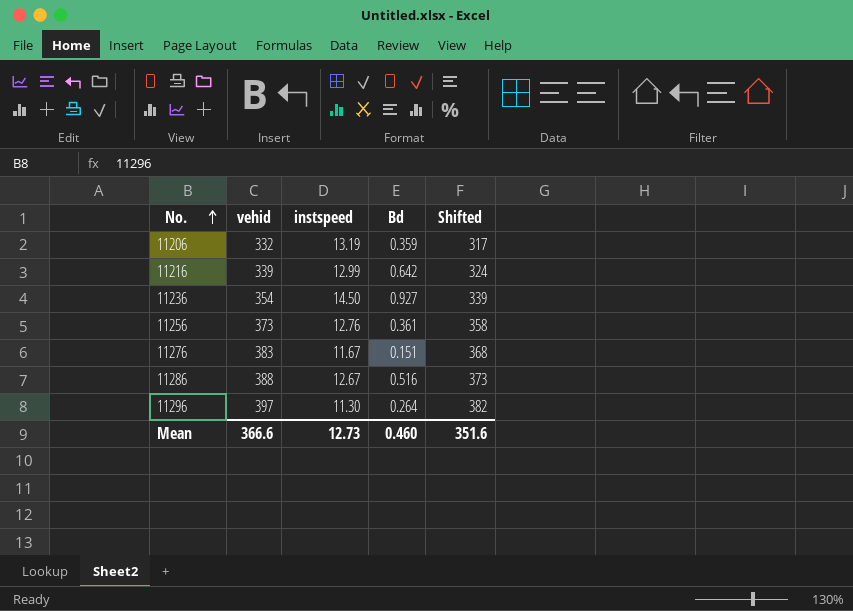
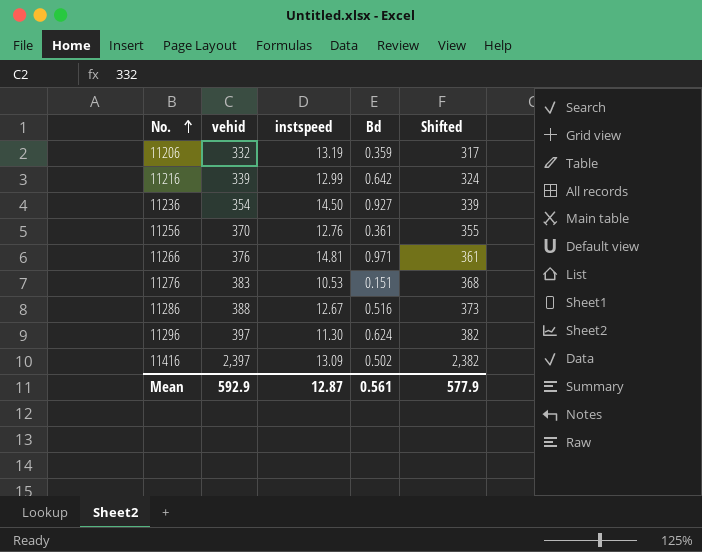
11256 | vehid: 373 -> 370
11256 | Shifted: 358 -> 355
row 11266: none -> 376 | 14.81 | 0.971 | 361
11276 | instspeed: 11.67 -> 10.53
11296 | Bd: 0.264 -> 0.624
row 11416: none -> 2,397 | 13.09 | 0.502 | 2,382
Mean | vehid: 366.6 -> 592.9
Mean | instspeed: 12.73 -> 12.87
Mean | Bd: 0.460 -> 0.561
Mean | Shifted: 351.6 -> 577.9

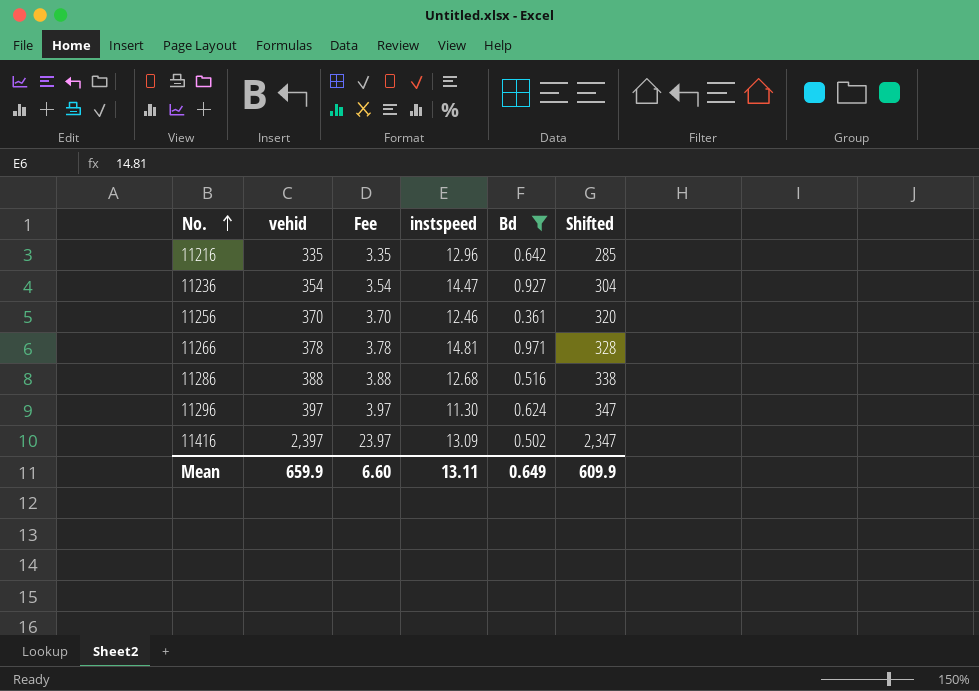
filter: none -> Bd >= 0.361
column Fee | formula: none -> [vehid] * 0.01
column Shifted | formula: [vehid] - 15 -> [vehid] - 50
11216 | vehid: 339 -> 335
11216 | instspeed: 12.99 -> 12.96
11236 | instspeed: 14.50 -> 14.47
11256 | instspeed: 12.76 -> 12.46
11266 | vehid: 376 -> 378
11286 | instspeed: 12.67 -> 12.68
Mean | vehid: 592.9 -> 659.9
Mean | instspeed: 12.87 -> 13.11
Mean | Bd: 0.561 -> 0.649
Mean | Shifted: 577.9 -> 609.9

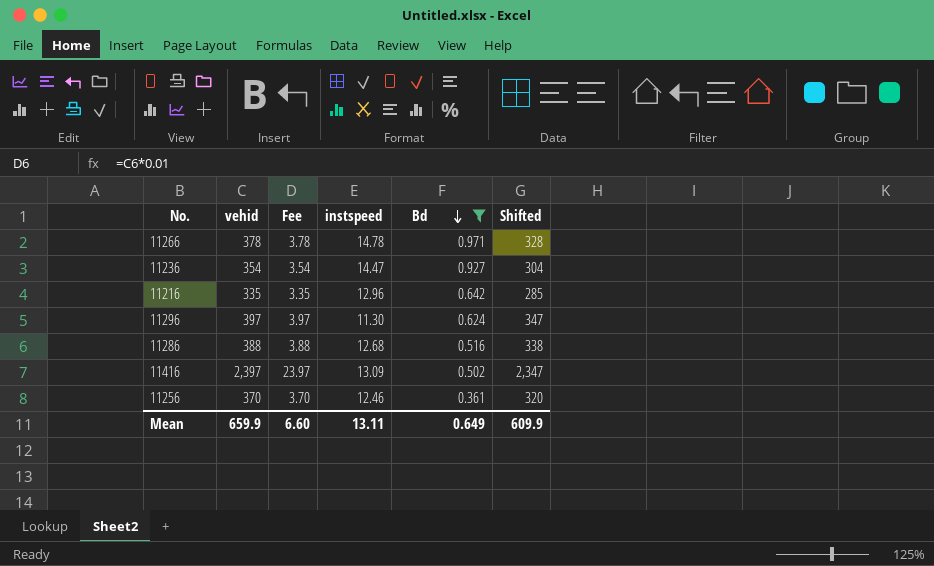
row order: No. ascending -> Bd descending
11266 | instspeed: 14.81 -> 14.78

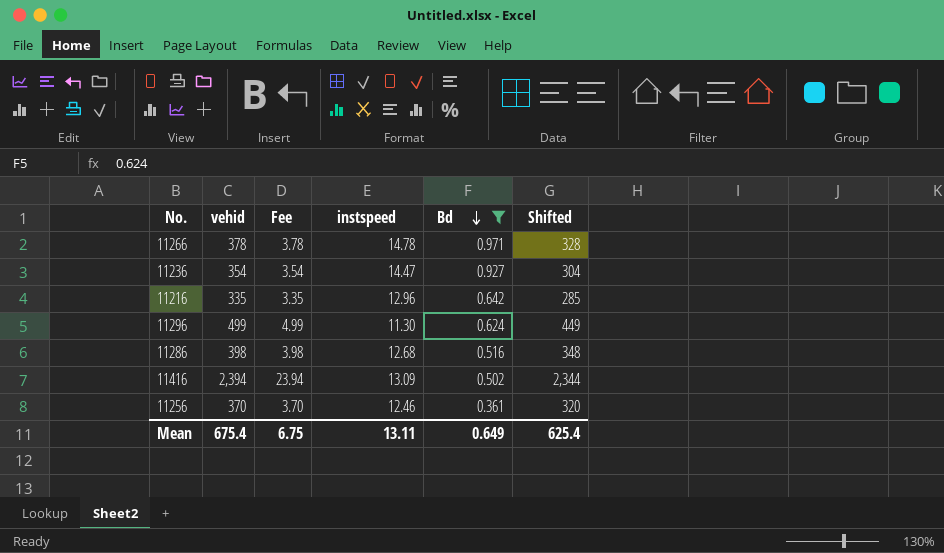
11296 | vehid: 397 -> 499
11296 | Fee: 3.97 -> 4.99
11296 | Shifted: 347 -> 449
11286 | vehid: 388 -> 398
11286 | Fee: 3.88 -> 3.98
11286 | Shifted: 338 -> 348
11416 | vehid: 2,397 -> 2,394
11416 | Fee: 23.97 -> 23.94
11416 | Shifted: 2,347 -> 2,344
Mean | vehid: 659.9 -> 675.4
Mean | Fee: 6.60 -> 6.75
Mean | Shifted: 609.9 -> 625.4

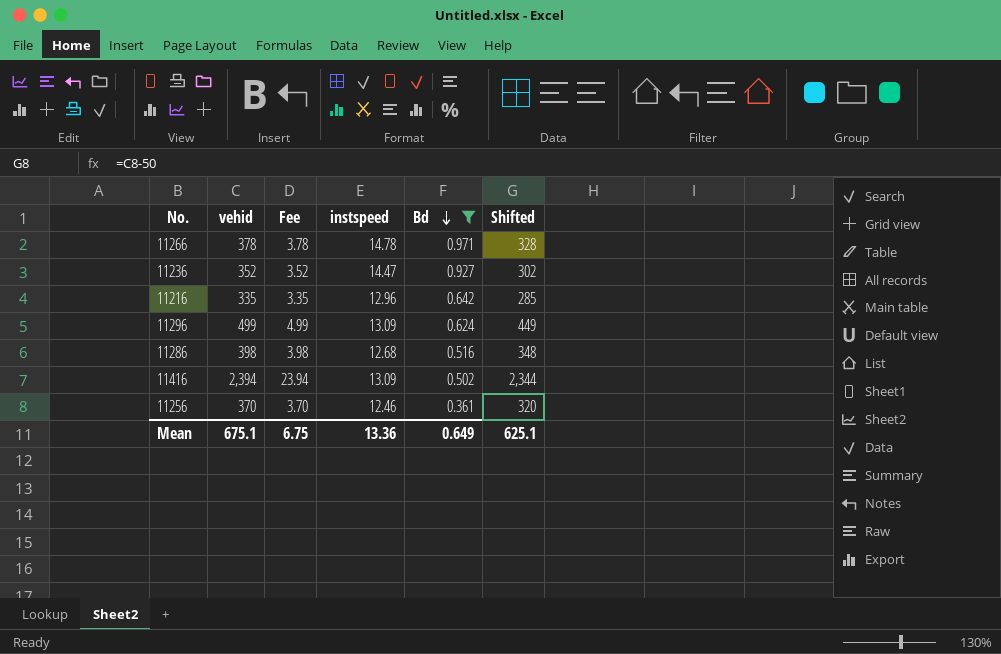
11236 | vehid: 354 -> 352
11236 | Fee: 3.54 -> 3.52
11236 | Shifted: 304 -> 302
11296 | instspeed: 11.30 -> 13.09
Mean | vehid: 675.4 -> 675.1
Mean | instspeed: 13.11 -> 13.36
Mean | Shifted: 625.4 -> 625.1

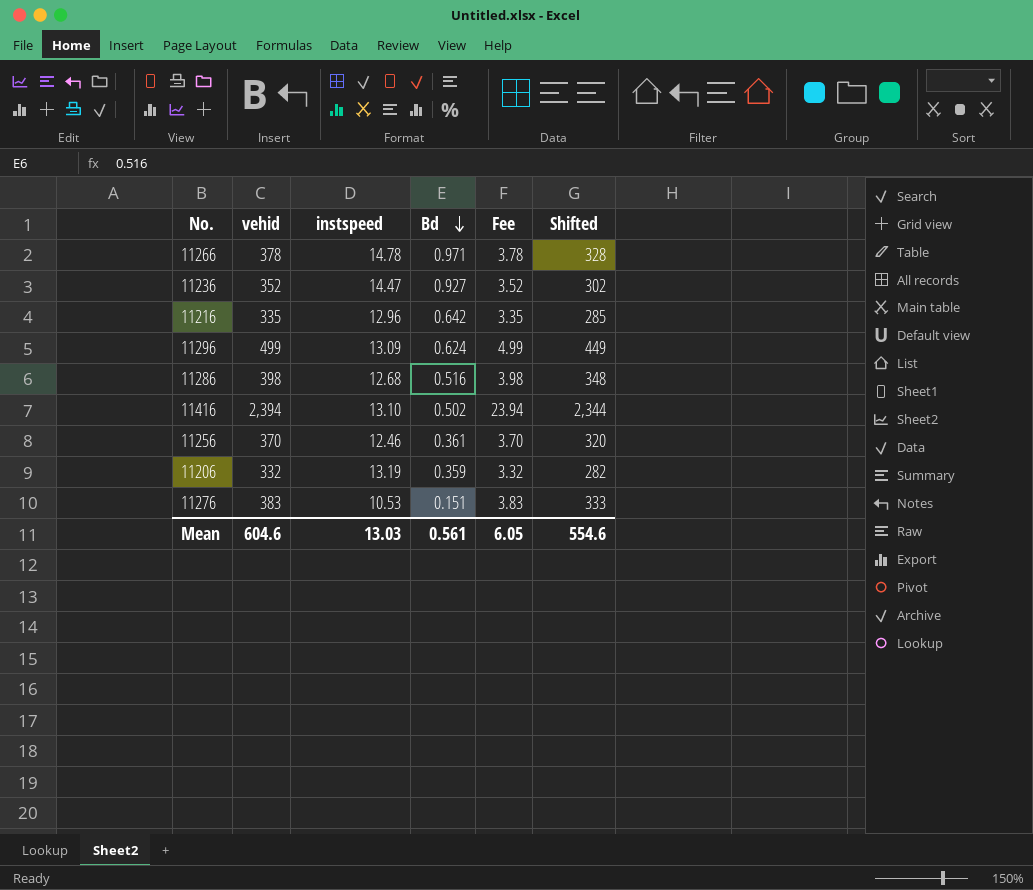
filter: Bd >= 0.361 -> none
column Fee | position: 3 -> 5
11416 | instspeed: 13.09 -> 13.10
Mean | vehid: 675.1 -> 604.6
Mean | instspeed: 13.36 -> 13.03
Mean | Bd: 0.649 -> 0.561
Mean | Fee: 6.75 -> 6.05
Mean | Shifted: 625.1 -> 554.6

